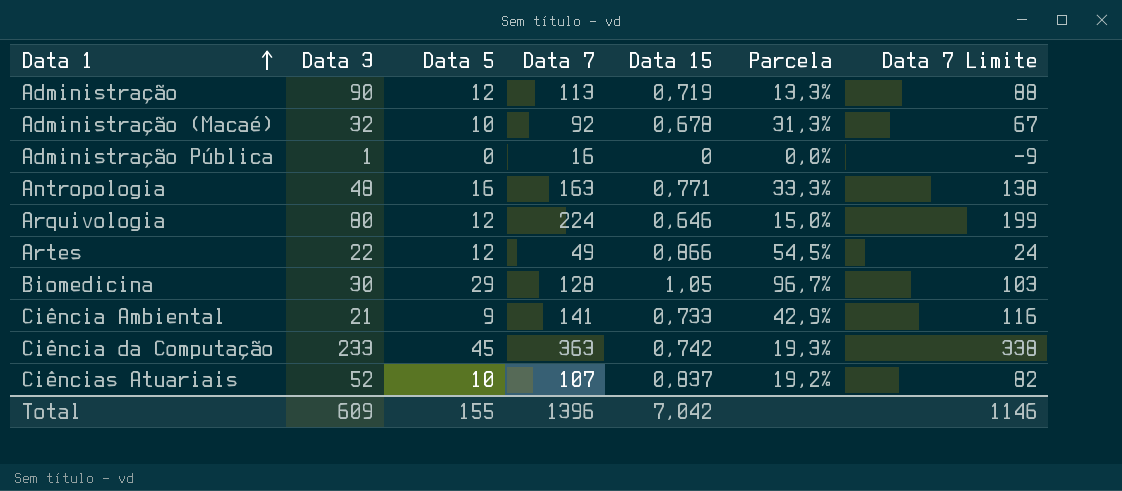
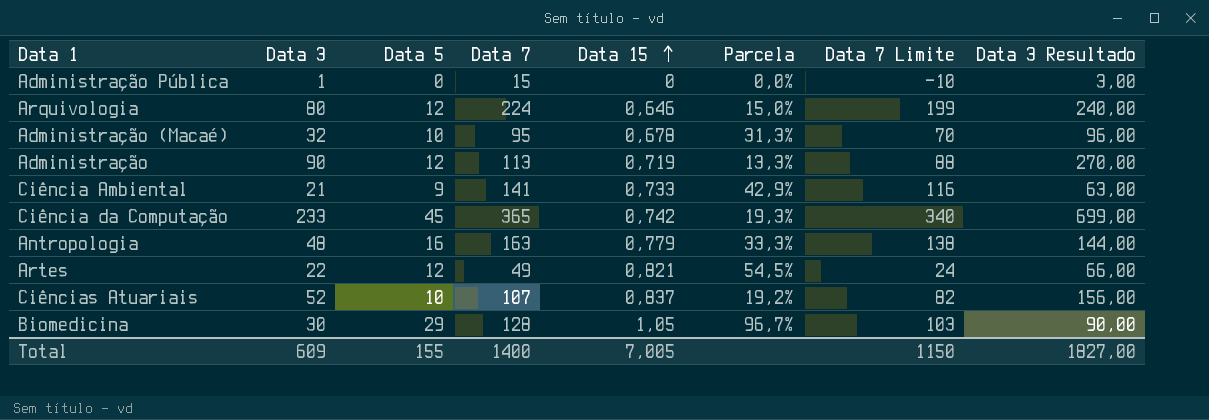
row order: Data 1 ascending -> Data 15 ascending
column Data 3 Resultado | formula: none -> [Data 3] * 3
Administração Pública | Data 7: 16 -> 15
Administração Pública | Data 7 Limite: -9 -> -10
Administração (Macaé) | Data 7: 92 -> 95
Administração (Macaé) | Data 7 Limite: 67 -> 70
Ciência da Computação | Data 7: 363 -> 365
Ciência da Computação | Data 7 Limite: 338 -> 340
Antropologia | Data 15: 0,771 -> 0,779
Artes | Data 15: 0,866 -> 0,821
Total | Data 7: 1396 -> 1400
Total | Data 15: 7,042 -> 7,005
Total | Data 7 Limite: 1146 -> 1150

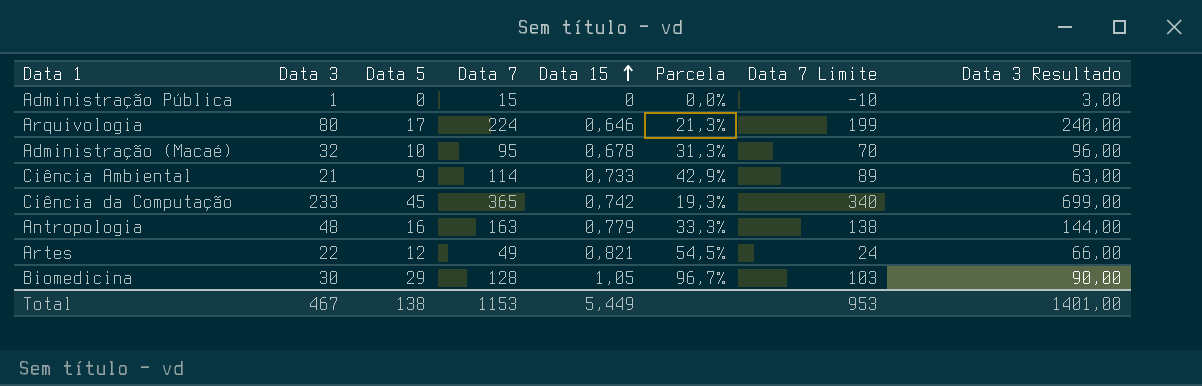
row Administração: 90 | 12 | 113 | 0,719 | 13,3% | 88 | 270,00 -> none
row Ciências Atuariais: 52 | 10 | 107 | 0,837 | 19,2% | 82 | 156,00 -> none
Arquivologia | Data 5: 12 -> 17
Arquivologia | Parcela: 15,0% -> 21,3%
Ciência Ambiental | Data 7: 141 -> 114
Ciência Ambiental | Data 7 Limite: 116 -> 89
Total | Data 3: 609 -> 467
Total | Data 5: 155 -> 138
Total | Data 7: 1400 -> 1153
Total | Data 15: 7,005 -> 5,449
Total | Data 7 Limite: 1150 -> 953
Total | Data 3 Resultado: 1827,00 -> 1401,00

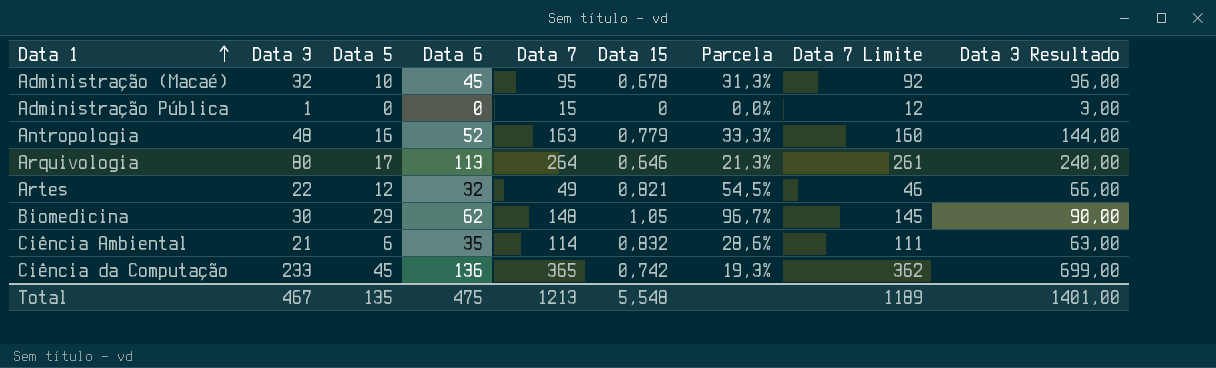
row order: Data 15 ascending -> Data 1 ascending
column Data 6 | position: none -> 4
column Data 7 Limite | formula: [Data 7] - 25 -> [Data 7] - 3
Arquivologia | Data 7: 224 -> 264
Biomedicina | Data 7: 128 -> 148
Ciência Ambiental | Data 5: 9 -> 6
Ciência Ambiental | Data 15: 0,733 -> 0,832
Ciência Ambiental | Parcela: 42,9% -> 28,6%
Total | Data 5: 138 -> 135
Total | Data 7: 1153 -> 1213
Total | Data 15: 5,449 -> 5,548
Total | Data 7 Limite: 953 -> 1189

